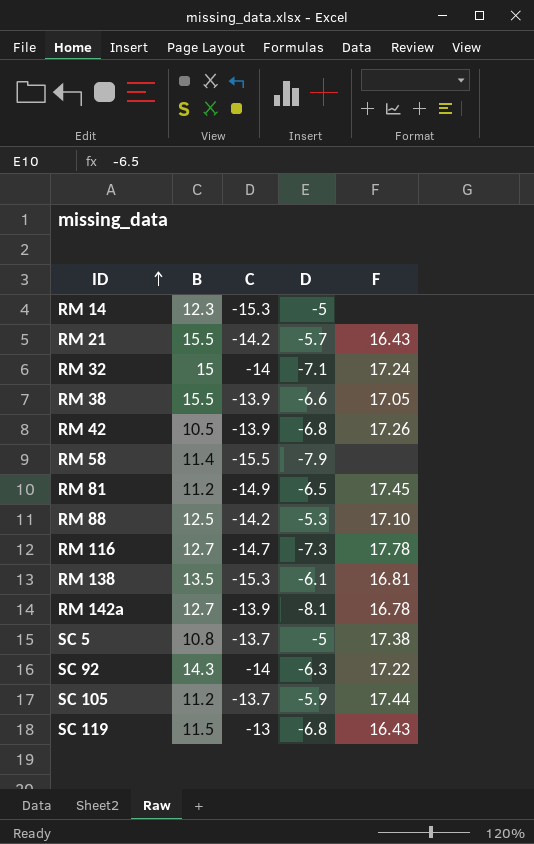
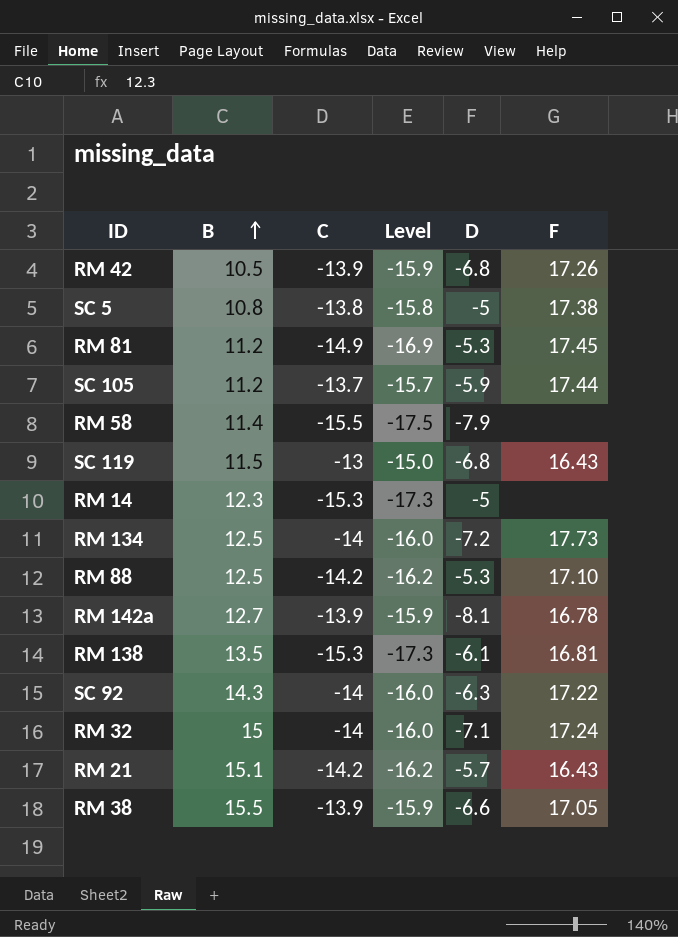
row order: ID ascending -> B ascending
column Level | formula: none -> [C] - 2
row RM 116: 12.7 | -14.7 | -7.3 | 17.78 -> none
SC 5 | C: -13.7 -> -13.8
RM 81 | D: -6.5 -> -5.3
row RM 134: none -> 12.5 | -14 | -16.0 | -7.2 | 17.73
RM 21 | B: 15.5 -> 15.1

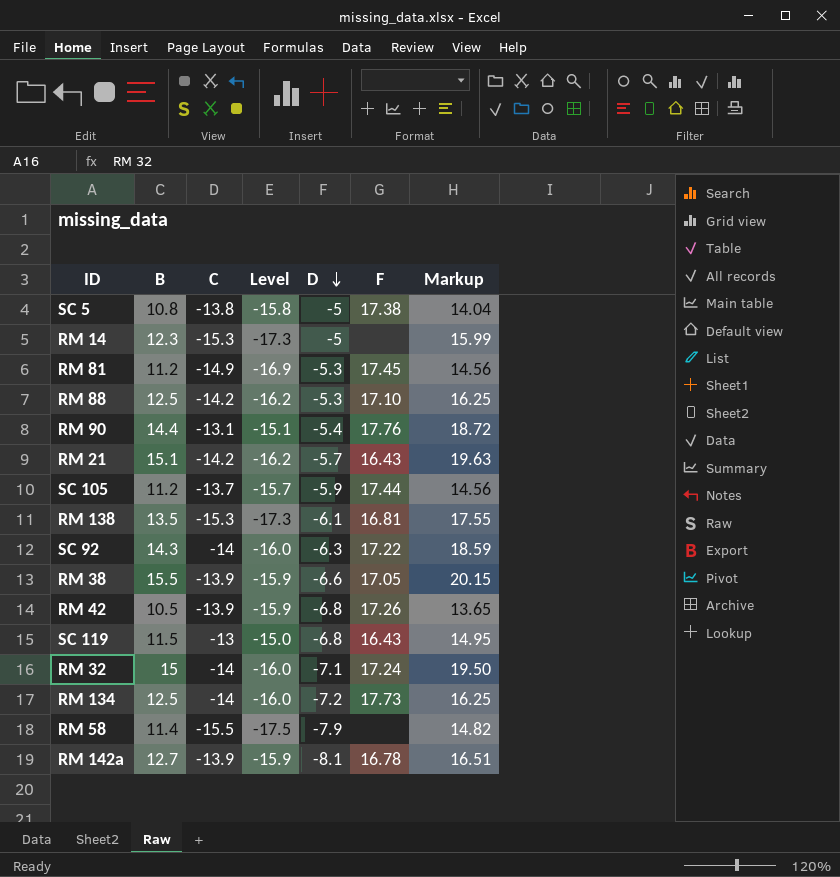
row order: B ascending -> D descending
column Markup | formula: none -> [B] * 1.3
row RM 90: none -> 14.4 | -13.1 | -15.1 | -5.4 | 17.76 | 18.72

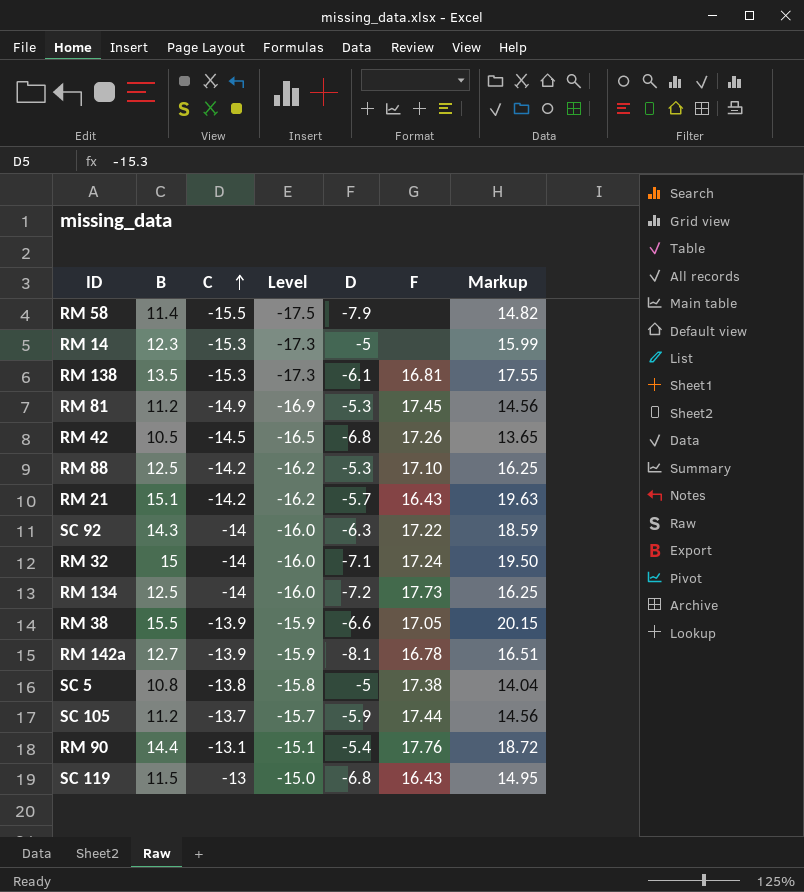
row order: D descending -> C ascending
RM 42 | C: -13.9 -> -14.5
RM 42 | Level: -15.9 -> -16.5

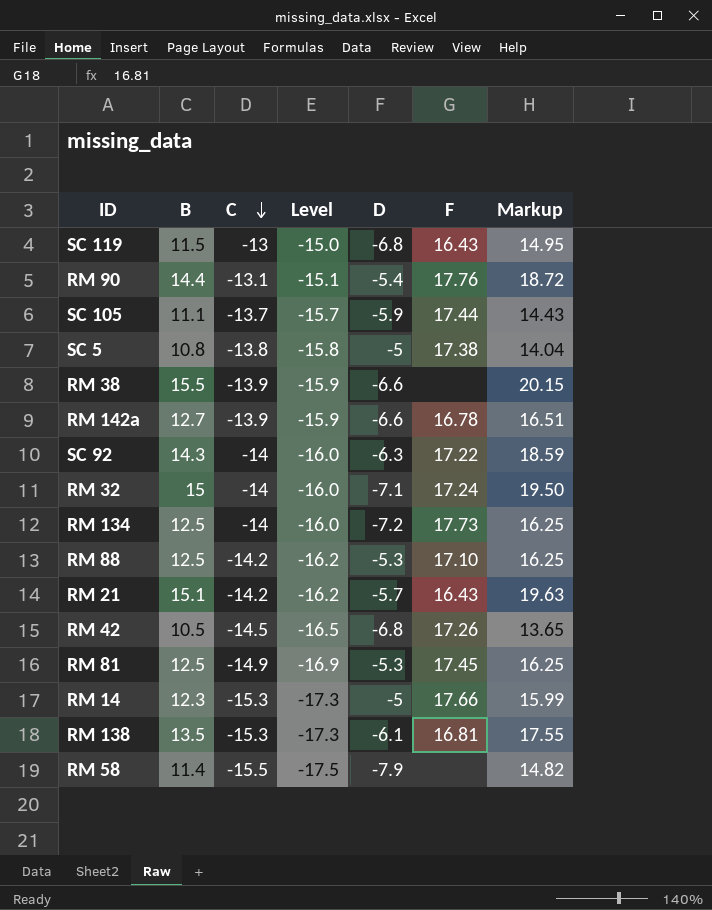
row order: C ascending -> C descending
SC 105 | B: 11.2 -> 11.1
SC 105 | Markup: 14.56 -> 14.43
RM 38 | F: 17.05 -> none
RM 142a | D: -8.1 -> -6.6
RM 81 | B: 11.2 -> 12.5
RM 81 | Markup: 14.56 -> 16.25
RM 14 | F: none -> 17.66

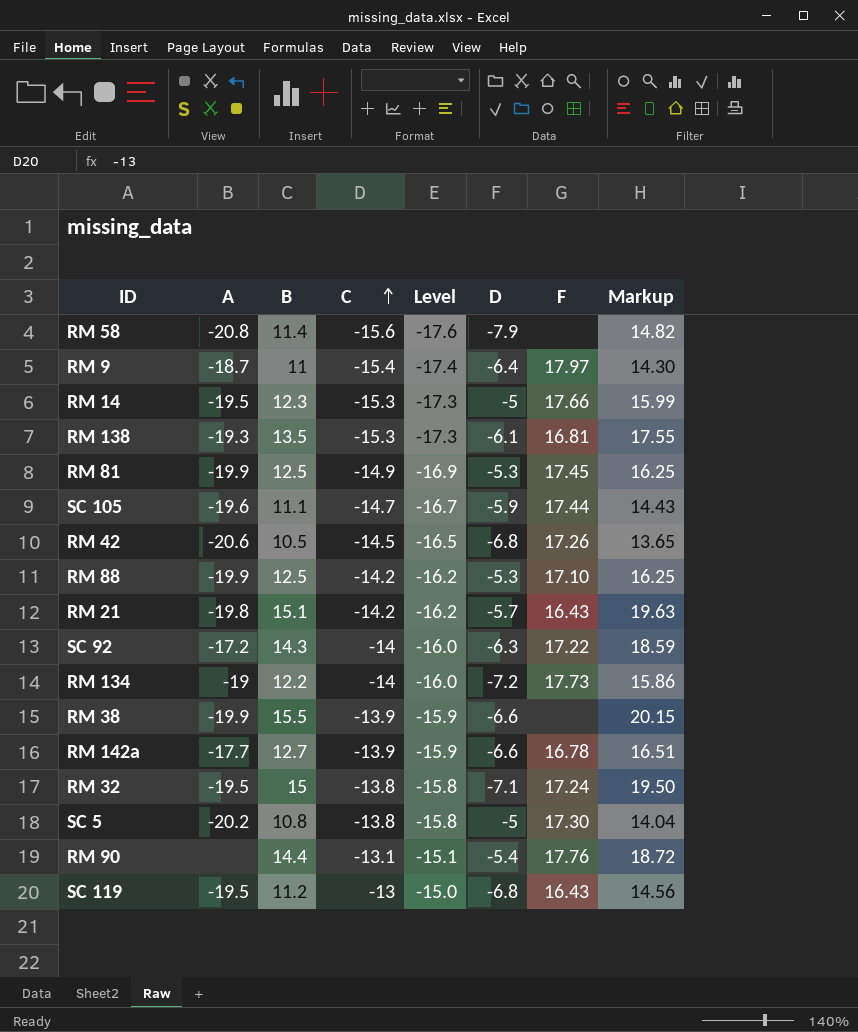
row order: C descending -> C ascending
column A | position: none -> 2
RM 58 | C: -15.5 -> -15.6
RM 58 | Level: -17.5 -> -17.6
row RM 9: none -> -18.7 | 11 | -15.4 | -17.4 | -6.4 | 17.97 | 14.30
SC 105 | C: -13.7 -> -14.7
SC 105 | Level: -15.7 -> -16.7
RM 134 | B: 12.5 -> 12.2
RM 134 | Markup: 16.25 -> 15.86
RM 32 | C: -14 -> -13.8
RM 32 | Level: -16.0 -> -15.8
SC 5 | F: 17.38 -> 17.30
SC 119 | B: 11.5 -> 11.2
SC 119 | Markup: 14.95 -> 14.56

